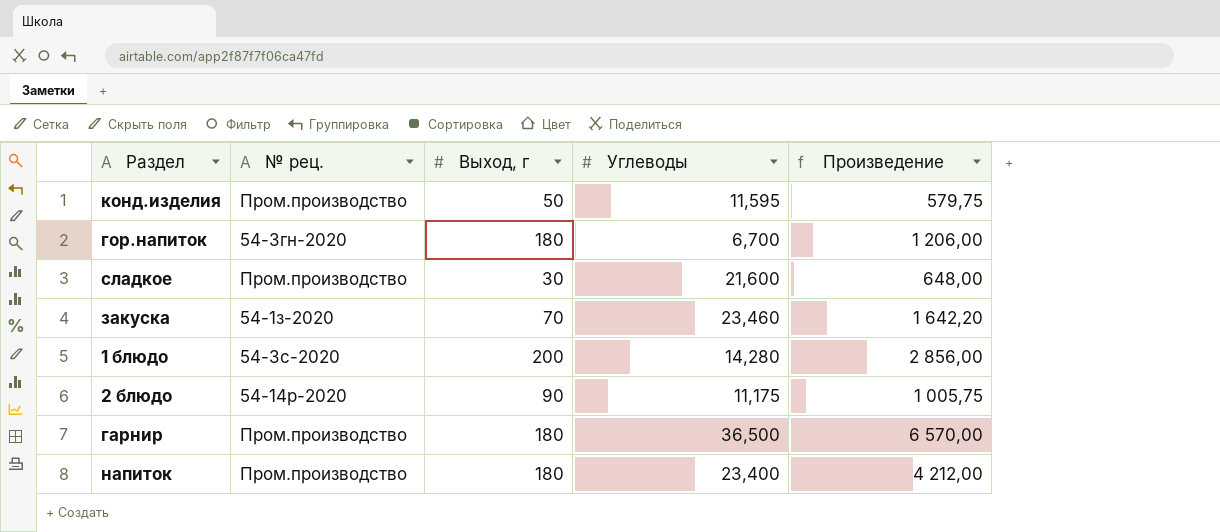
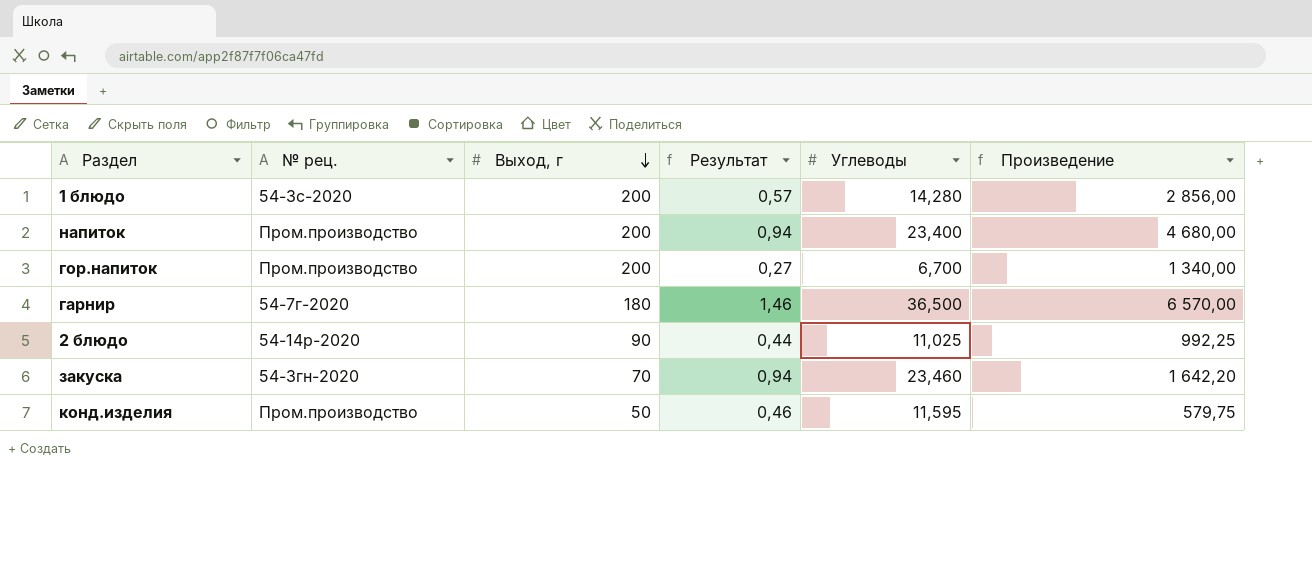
row order: none -> Выход, г descending
column Результат | formula: none -> [Углеводы] * 0,04
row сладкое: Пром.производство | 30 | 21,600 | 648,00 -> none
напиток | Выход, г: 180 -> 200
напиток | Произведение: 4 212,00 -> 4 680,00
гор.напиток | № рец.: 54-3гн-2020 -> Пром.производство
гор.напиток | Выход, г: 180 -> 200
гор.напиток | Произведение: 1 206,00 -> 1 340,00
гарнир | № рец.: Пром.производство -> 54-7г-2020
2 блюдо | Углеводы: 11,175 -> 11,025
2 блюдо | Произведение: 1 005,75 -> 992,25
закуска | № рец.: 54-1з-2020 -> 54-3гн-2020

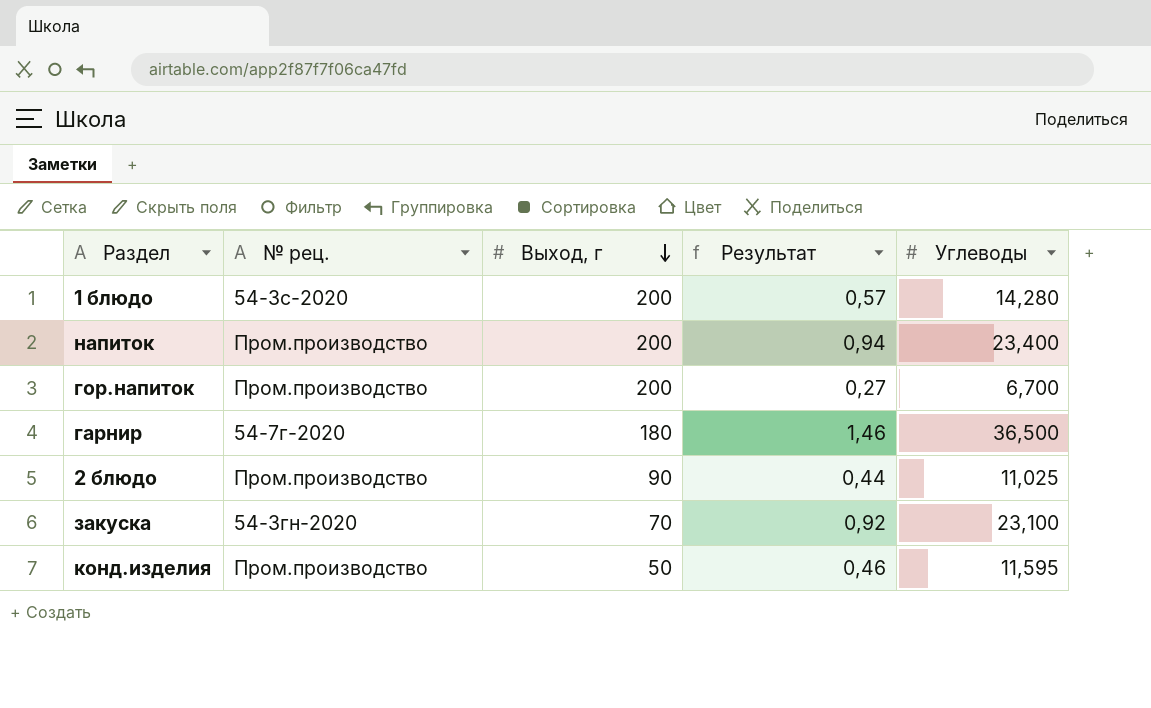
column Произведение | formula: [Выход, г] * [Углеводы] -> none
2 блюдо | № рец.: 54-14р-2020 -> Пром.производство
закуска | Результат: 0,94 -> 0,92
закуска | Углеводы: 23,460 -> 23,100

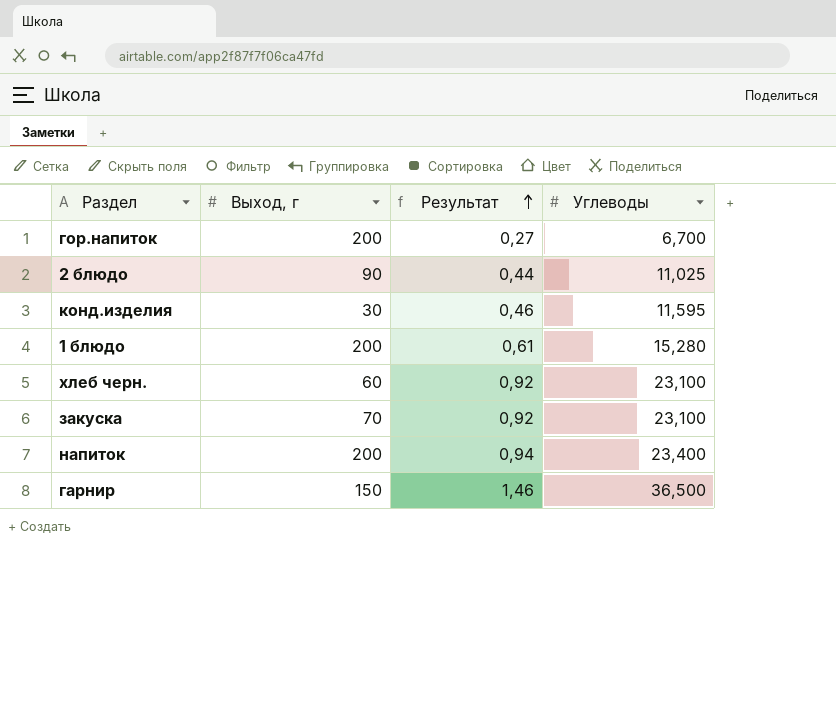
row order: Выход, г descending -> Результат ascending
column № рец. | position: 2 -> none
конд.изделия | Выход, г: 50 -> 30
1 блюдо | Результат: 0,57 -> 0,61
1 блюдо | Углеводы: 14,280 -> 15,280
row хлеб черн.: none -> 60 | 0,92 | 23,100
гарнир | Выход, г: 180 -> 150

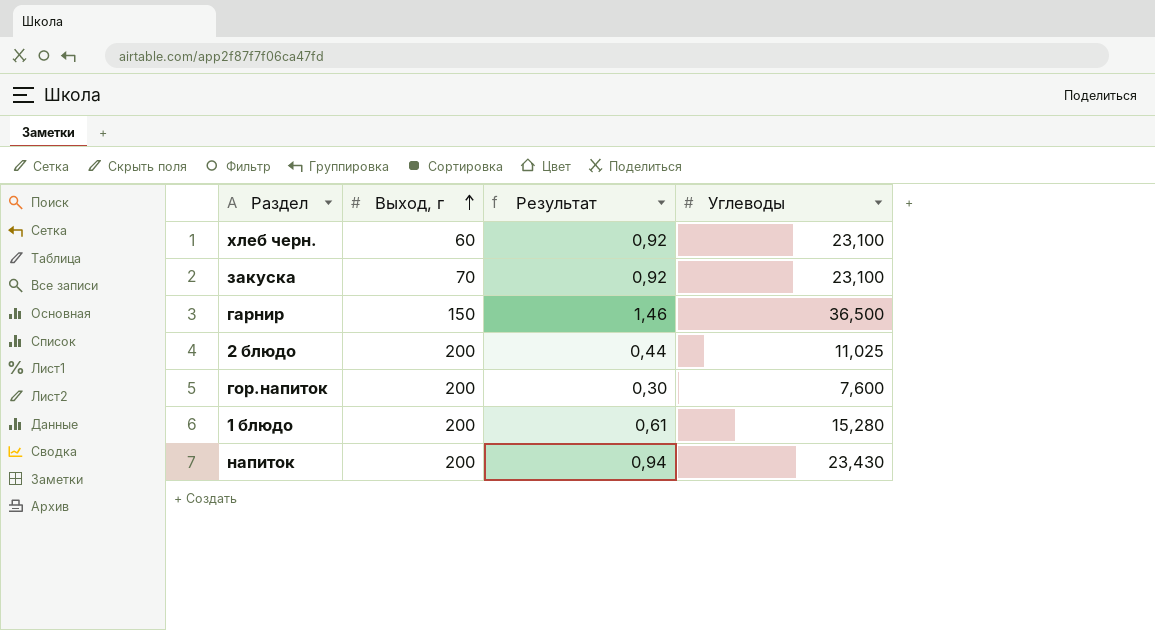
row order: Результат ascending -> Выход, г ascending
row конд.изделия: 30 | 0,46 | 11,595 -> none
2 блюдо | Выход, г: 90 -> 200
гор.напиток | Результат: 0,27 -> 0,30
гор.напиток | Углеводы: 6,700 -> 7,600
напиток | Углеводы: 23,400 -> 23,430

